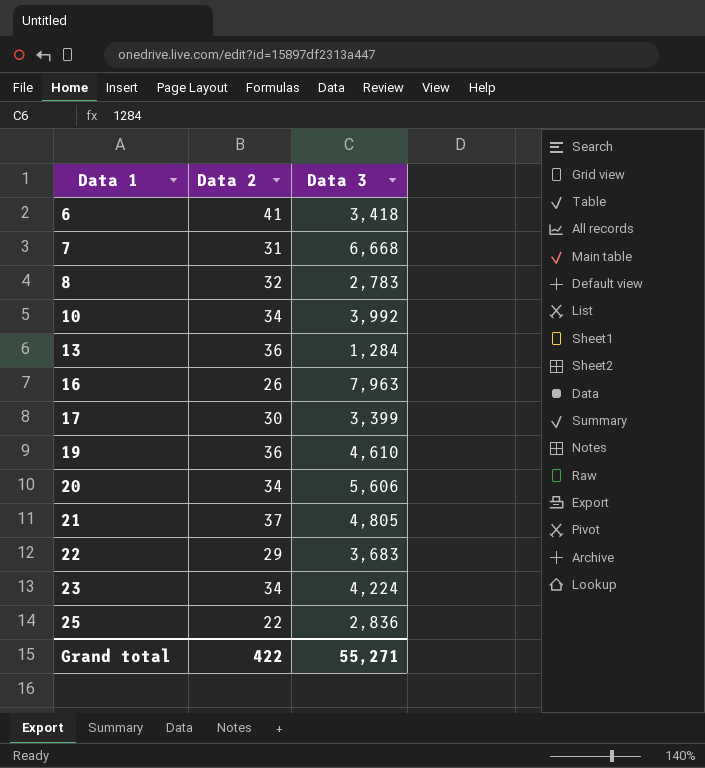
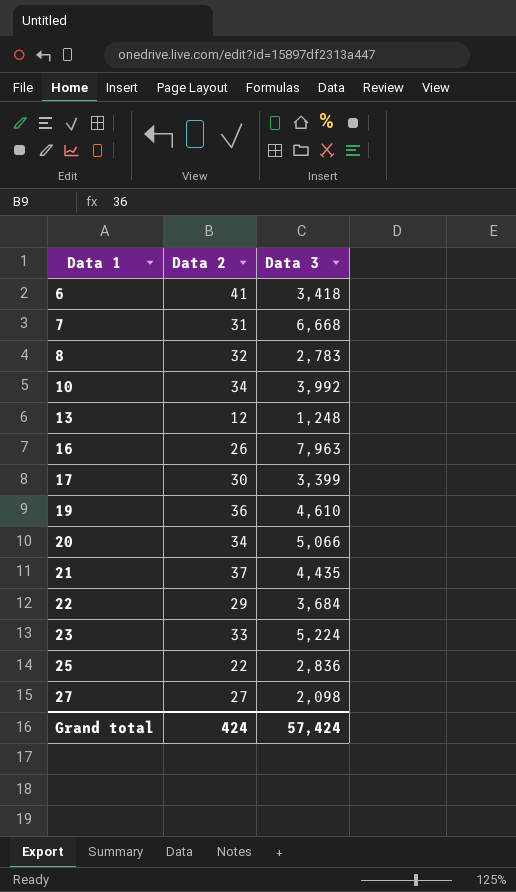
13 | Data 2: 36 -> 12
13 | Data 3: 1,284 -> 1,248
20 | Data 3: 5,606 -> 5,066
21 | Data 3: 4,805 -> 4,435
22 | Data 3: 3,683 -> 3,684
23 | Data 2: 34 -> 33
23 | Data 3: 4,224 -> 5,224
row 27: none -> 27 | 2,098
Grand total | Data 2: 422 -> 424
Grand total | Data 3: 55,271 -> 57,424

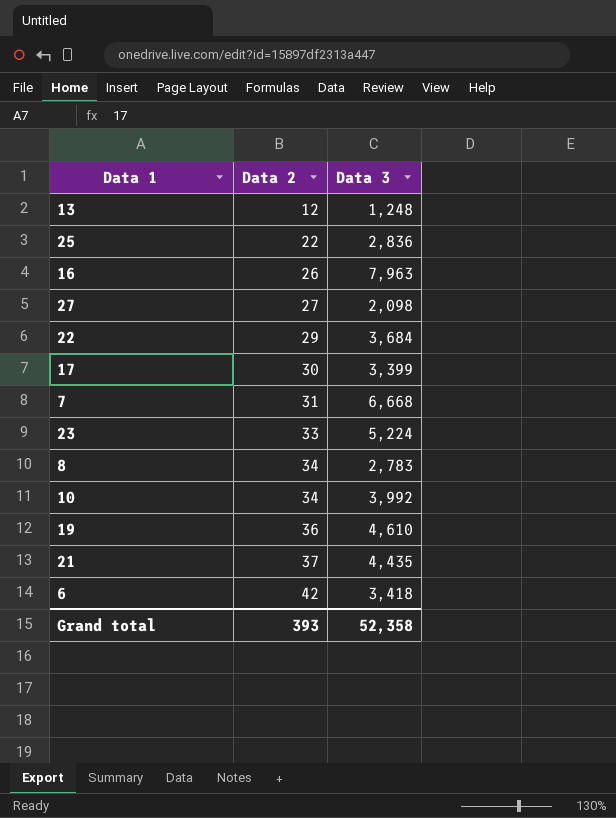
row order: Data 1 ascending -> Data 2 ascending
row 20: 34 | 5,066 -> none
8 | Data 2: 32 -> 34
6 | Data 2: 41 -> 42
Grand total | Data 2: 424 -> 393
Grand total | Data 3: 57,424 -> 52,358

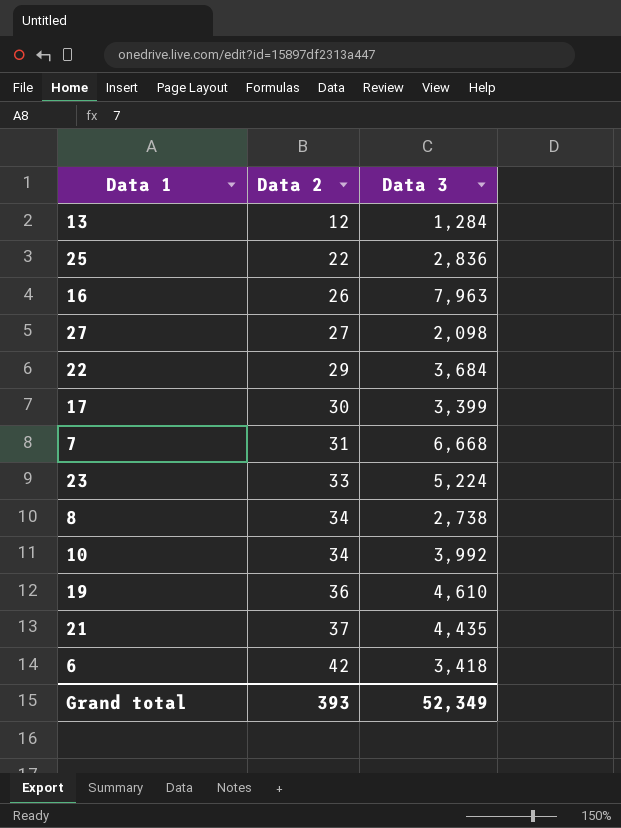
13 | Data 3: 1,248 -> 1,284
8 | Data 3: 2,783 -> 2,738
Grand total | Data 3: 52,358 -> 52,349

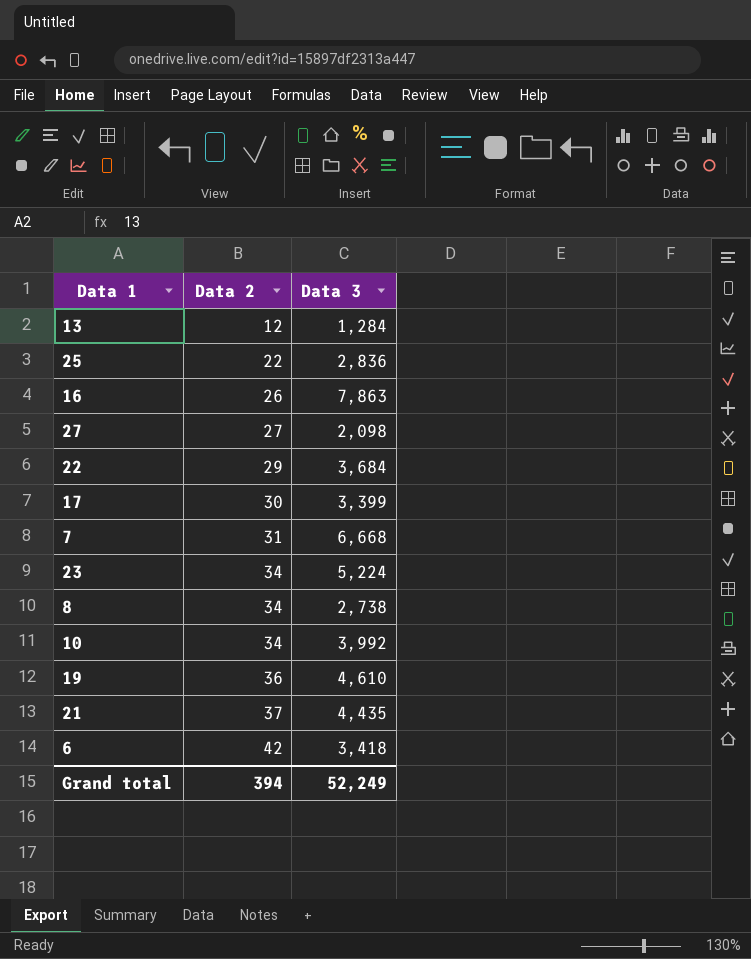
16 | Data 3: 7,963 -> 7,863
23 | Data 2: 33 -> 34
Grand total | Data 2: 393 -> 394
Grand total | Data 3: 52,349 -> 52,249

